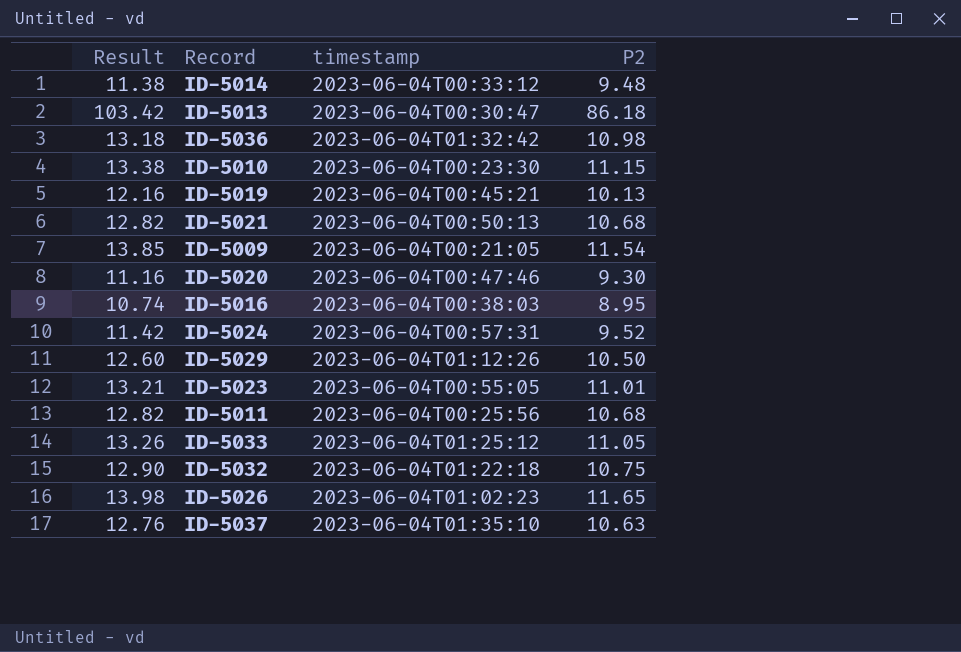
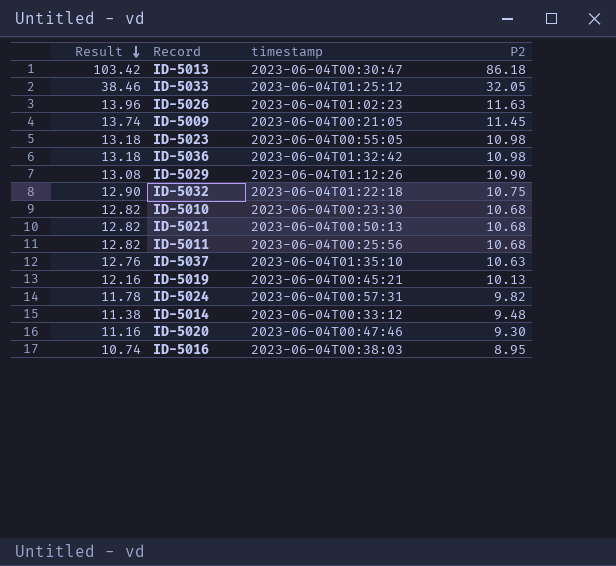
row order: none -> Result descending
ID-5033 | Result: 13.26 -> 38.46
ID-5033 | P2: 11.05 -> 32.05
ID-5026 | Result: 13.98 -> 13.96
ID-5026 | P2: 11.65 -> 11.63
ID-5009 | Result: 13.85 -> 13.74
ID-5009 | P2: 11.54 -> 11.45
ID-5023 | Result: 13.21 -> 13.18
ID-5023 | P2: 11.01 -> 10.98
ID-5029 | Result: 12.60 -> 13.08
ID-5029 | P2: 10.50 -> 10.90
ID-5010 | Result: 13.38 -> 12.82
ID-5010 | P2: 11.15 -> 10.68
ID-5024 | Result: 11.42 -> 11.78
ID-5024 | P2: 9.52 -> 9.82

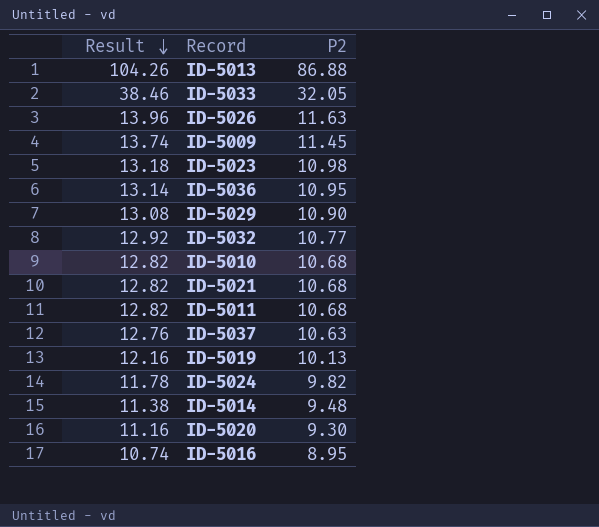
column timestamp | position: 3 -> none
ID-5013 | Result: 103.42 -> 104.26
ID-5013 | P2: 86.18 -> 86.88
ID-5036 | Result: 13.18 -> 13.14
ID-5036 | P2: 10.98 -> 10.95
ID-5032 | Result: 12.90 -> 12.92
ID-5032 | P2: 10.75 -> 10.77

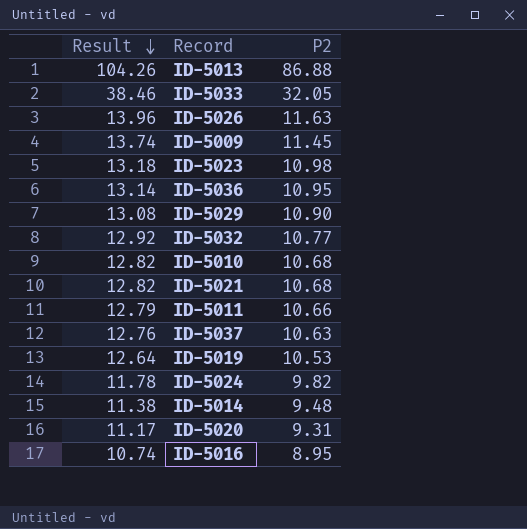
ID-5011 | Result: 12.82 -> 12.79
ID-5011 | P2: 10.68 -> 10.66
ID-5019 | Result: 12.16 -> 12.64
ID-5019 | P2: 10.13 -> 10.53
ID-5020 | Result: 11.16 -> 11.17
ID-5020 | P2: 9.30 -> 9.31

